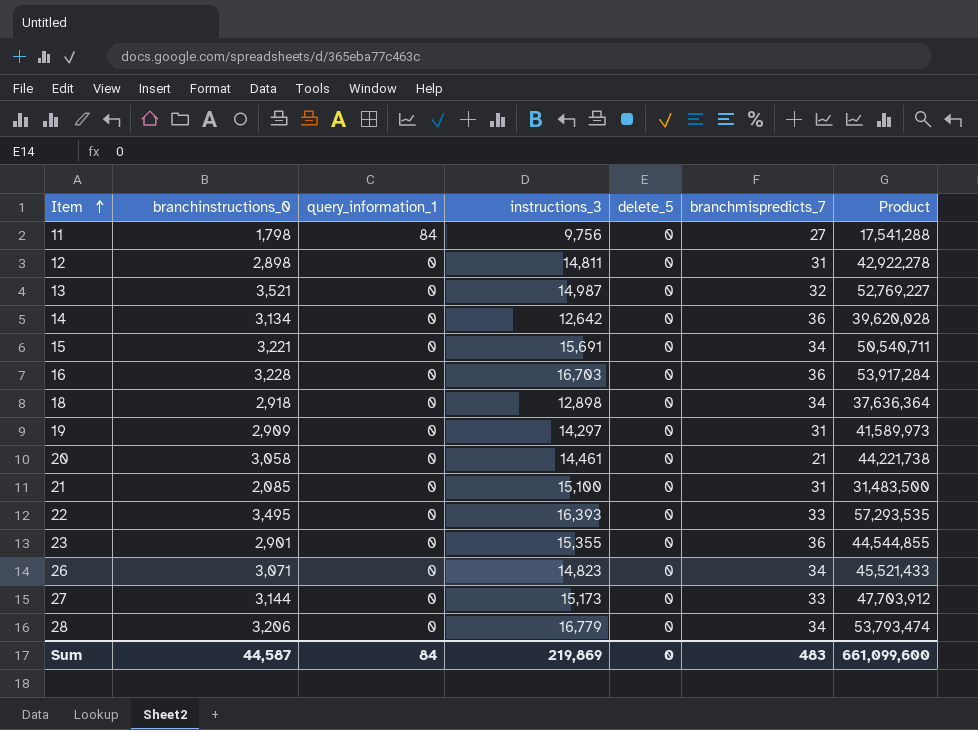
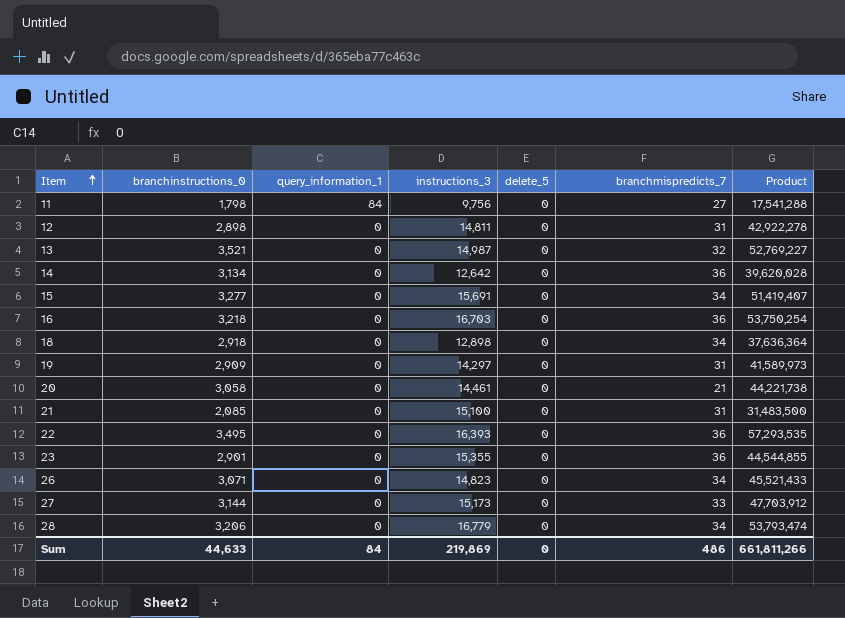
15 | branchinstructions_0: 3,221 -> 3,277
15 | Product: 50,540,711 -> 51,419,407
16 | branchinstructions_0: 3,228 -> 3,218
16 | Product: 53,917,284 -> 53,750,254
22 | branchmispredicts_7: 33 -> 36
Sum | branchinstructions_0: 44,587 -> 44,633
Sum | branchmispredicts_7: 483 -> 486
Sum | Product: 661,099,600 -> 661,811,266

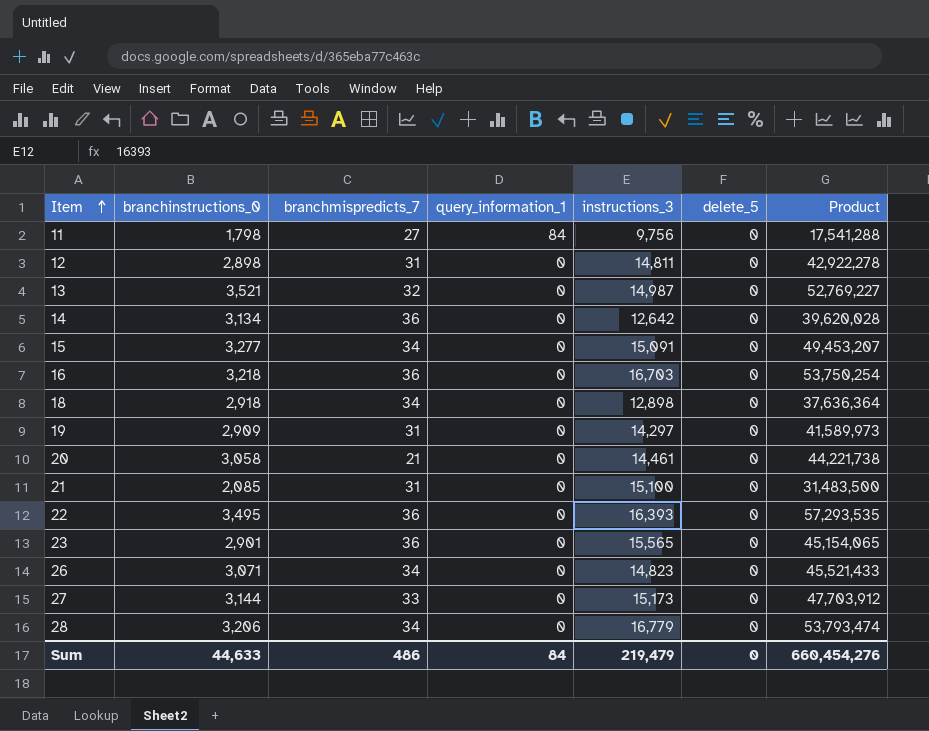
column branchmispredicts_7 | position: 6 -> 3
15 | instructions_3: 15,691 -> 15,091
15 | Product: 51,419,407 -> 49,453,207
23 | instructions_3: 15,355 -> 15,565
23 | Product: 44,544,855 -> 45,154,065
Sum | instructions_3: 219,869 -> 219,479
Sum | Product: 661,811,266 -> 660,454,276

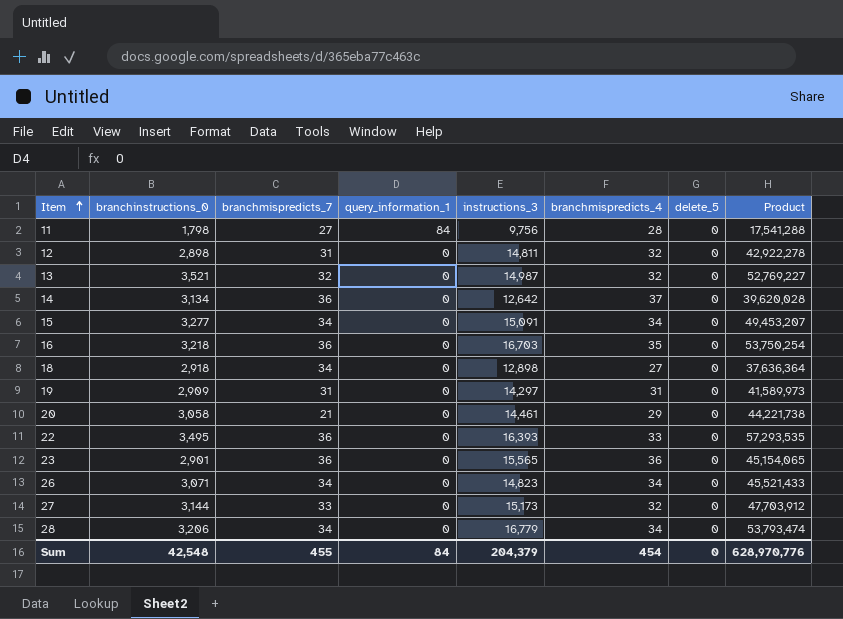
column branchmispredicts_4 | position: none -> 6
row 21: 2,085 | 31 | 0 | 15,100 | 0 | 31,483,500 -> none
Sum | branchinstructions_0: 44,633 -> 42,548
Sum | branchmispredicts_7: 486 -> 455
Sum | instructions_3: 219,479 -> 204,379
Sum | Product: 660,454,276 -> 628,970,776

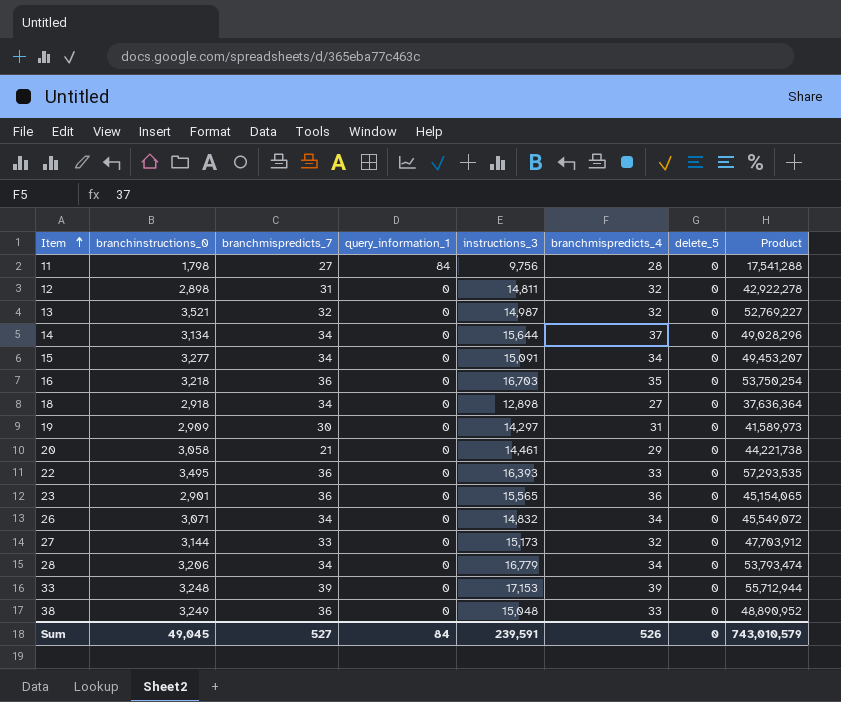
14 | branchmispredicts_7: 36 -> 34
14 | instructions_3: 12,642 -> 15,644
14 | Product: 39,620,028 -> 49,028,296
19 | branchmispredicts_7: 31 -> 30
26 | instructions_3: 14,823 -> 14,832
26 | Product: 45,521,433 -> 45,549,072
row 33: none -> 3,248 | 39 | 0 | 17,153 | 39 | 0 | 55,712,944
row 38: none -> 3,249 | 36 | 0 | 15,048 | 33 | 0 | 48,890,952
Sum | branchinstructions_0: 42,548 -> 49,045
Sum | branchmispredicts_7: 455 -> 527
Sum | instructions_3: 204,379 -> 239,591
Sum | branchmispredicts_4: 454 -> 526
Sum | Product: 628,970,776 -> 743,010,579

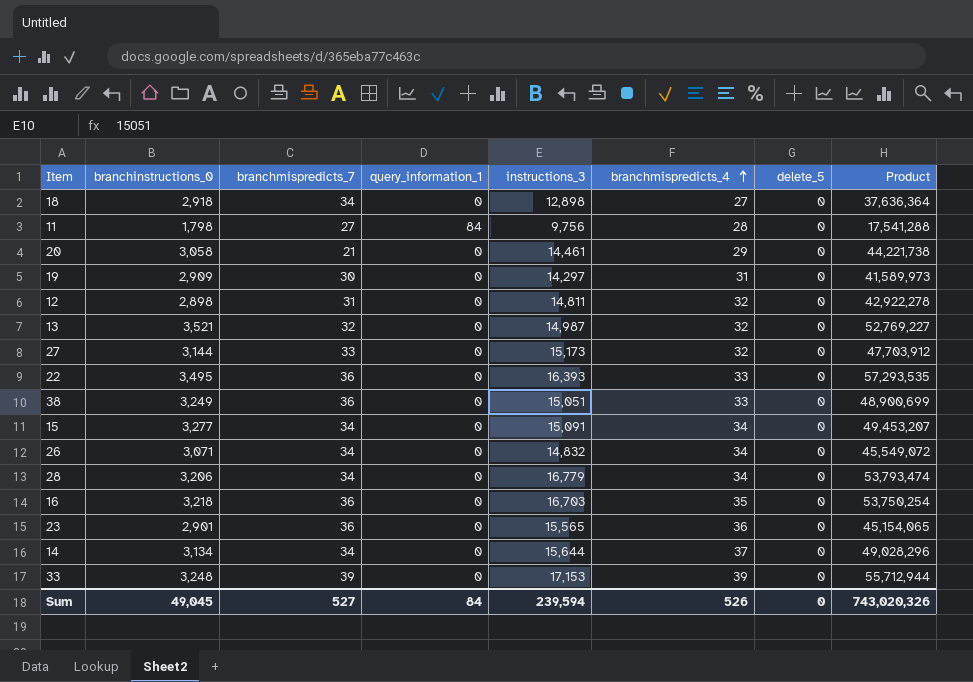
row order: Item ascending -> branchmispredicts_4 ascending
38 | instructions_3: 15,048 -> 15,051
38 | Product: 48,890,952 -> 48,900,699
Sum | instructions_3: 239,591 -> 239,594
Sum | Product: 743,010,579 -> 743,020,326

